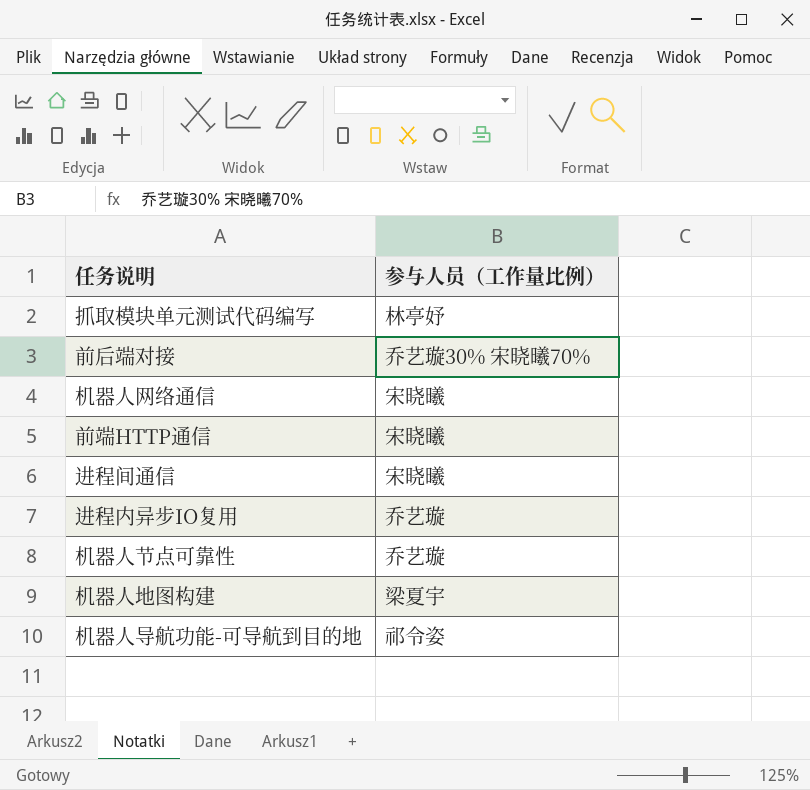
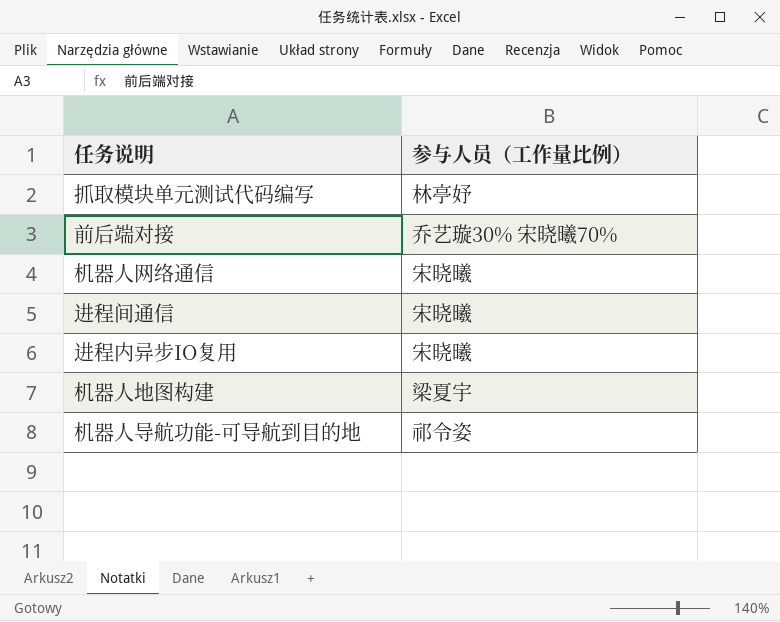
row 前端HTTP通信: 宋晓曦 -> none
row 机器人节点可靠性: 乔艺璇 -> none
进程内异步IO复用 | 参与人员（工作量比例）: 乔艺璇 -> 宋晓曦

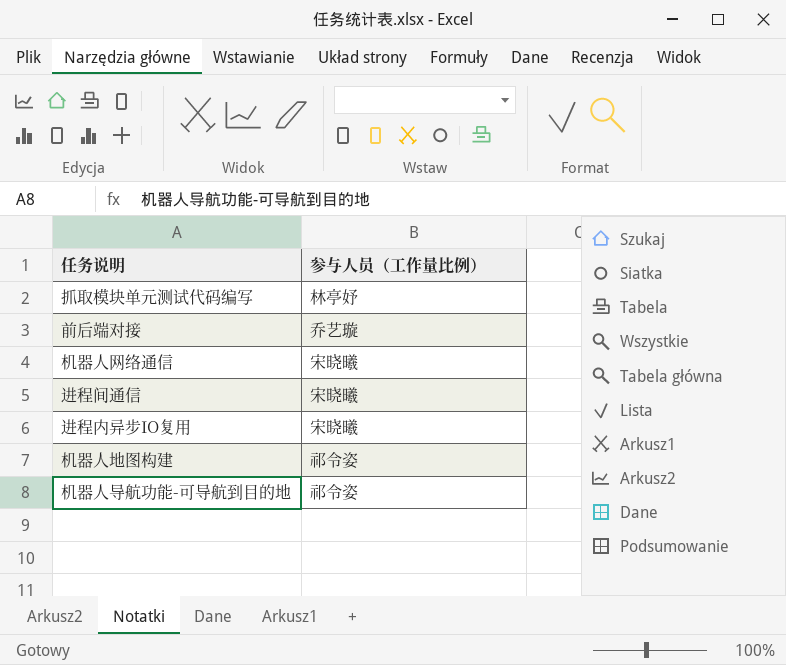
前后端对接 | 参与人员（工作量比例）: 乔艺璇30% 宋晓曦70% -> 乔艺璇
机器人地图构建 | 参与人员（工作量比例）: 梁夏宇 -> 祁令姿

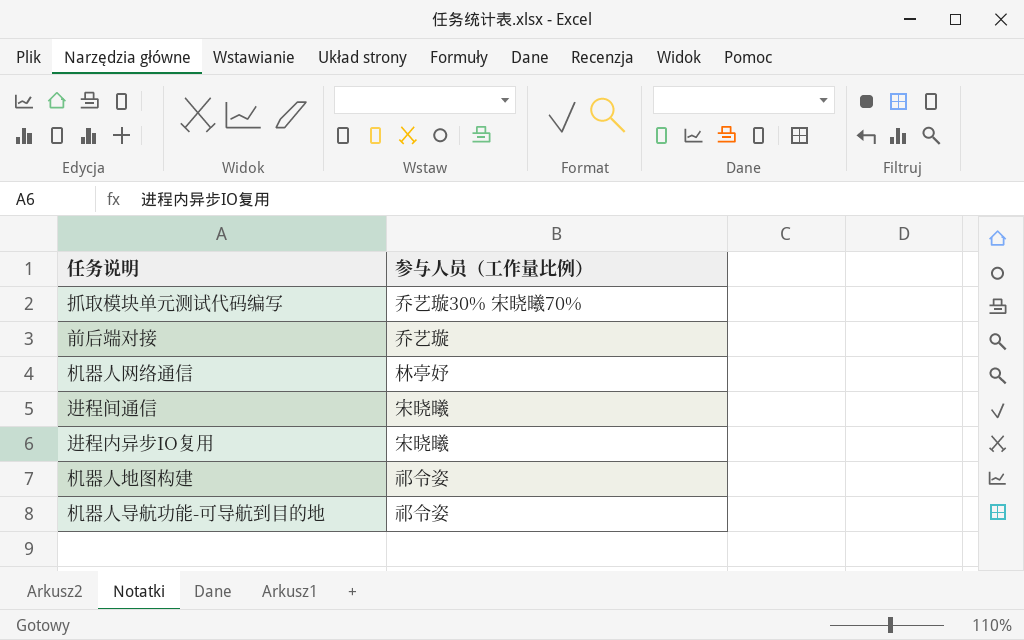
抓取模块单元测试代码编写 | 参与人员（工作量比例）: 林亭妤 -> 乔艺璇30% 宋晓曦70%
机器人网络通信 | 参与人员（工作量比例）: 宋晓曦 -> 林亭妤

